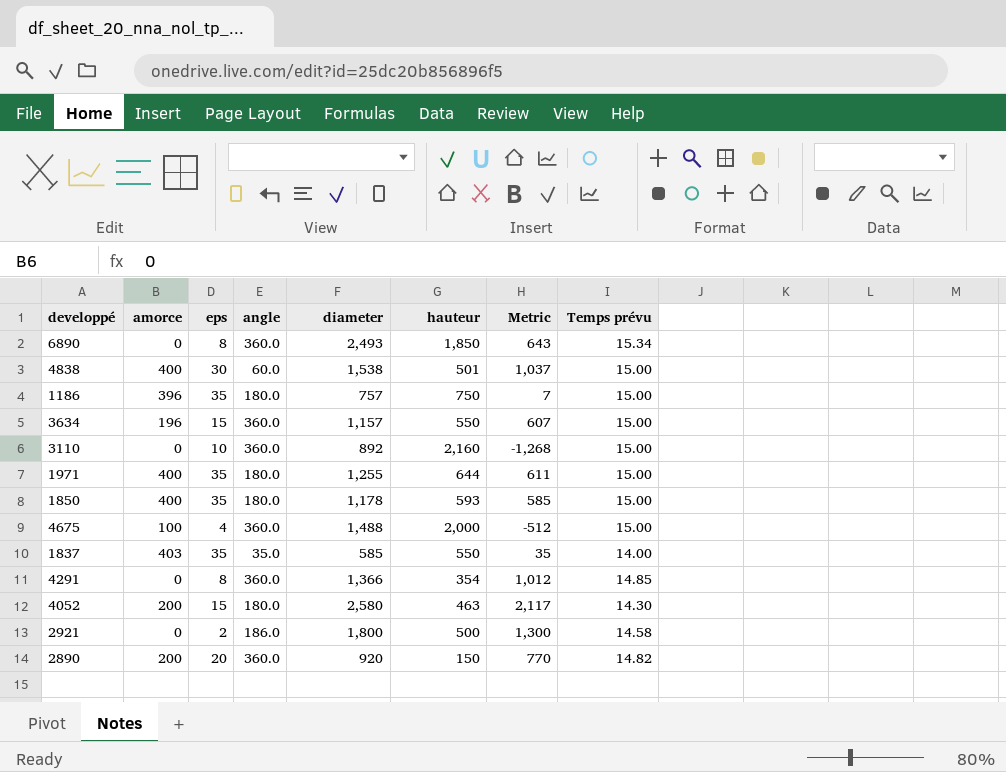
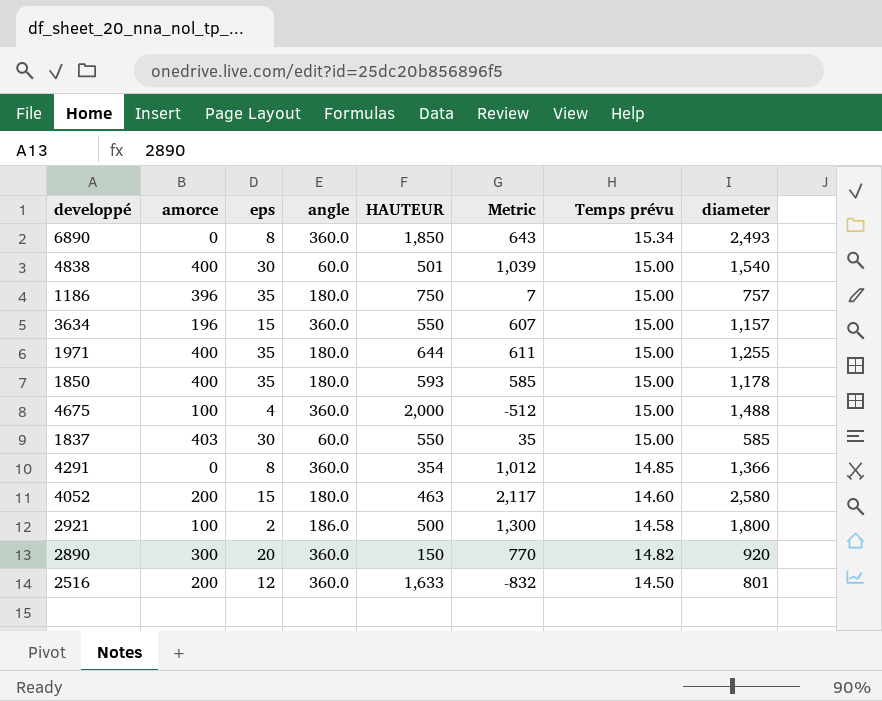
column name: hauteur -> HAUTEUR
column diameter | position: 5 -> 8
row 3110: 0 | 10 | 360.0 | 892 | 2,160 | -1,268 | 15.00 -> none
4838 | Metric: 1,037 -> 1,039
4838 | diameter: 1,538 -> 1,540
1837 | eps: 35 -> 30
1837 | angle: 35.0 -> 60.0
1837 | Temps prévu: 14.00 -> 15.00
4052 | Temps prévu: 14.30 -> 14.60
2921 | amorce: 0 -> 100
2890 | amorce: 200 -> 300
row 2516: none -> 200 | 12 | 360.0 | 1,633 | -832 | 14.50 | 801

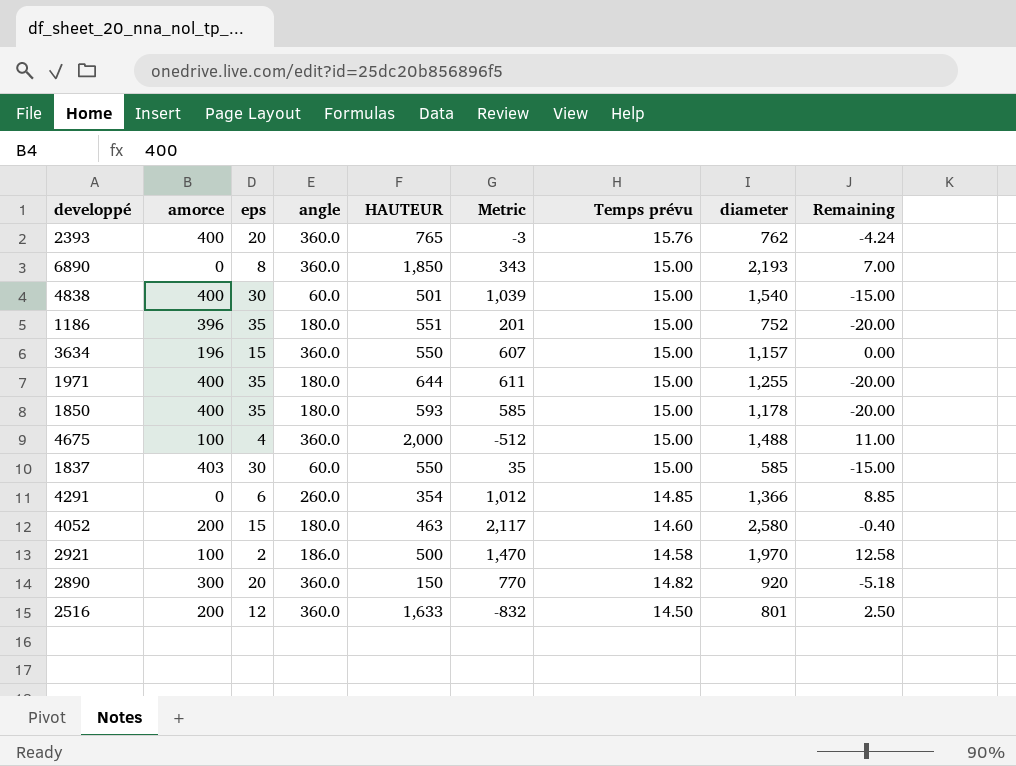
column Remaining | formula: none -> [Temps prévu] - [eps]
row 2393: none -> 400 | 20 | 360.0 | 765 | -3 | 15.76 | 762 | -4.24
6890 | Metric: 643 -> 343
6890 | Temps prévu: 15.34 -> 15.00
6890 | diameter: 2,493 -> 2,193
1186 | HAUTEUR: 750 -> 551
1186 | Metric: 7 -> 201
1186 | diameter: 757 -> 752
4291 | eps: 8 -> 6
4291 | angle: 360.0 -> 260.0
2921 | Metric: 1,300 -> 1,470
2921 | diameter: 1,800 -> 1,970

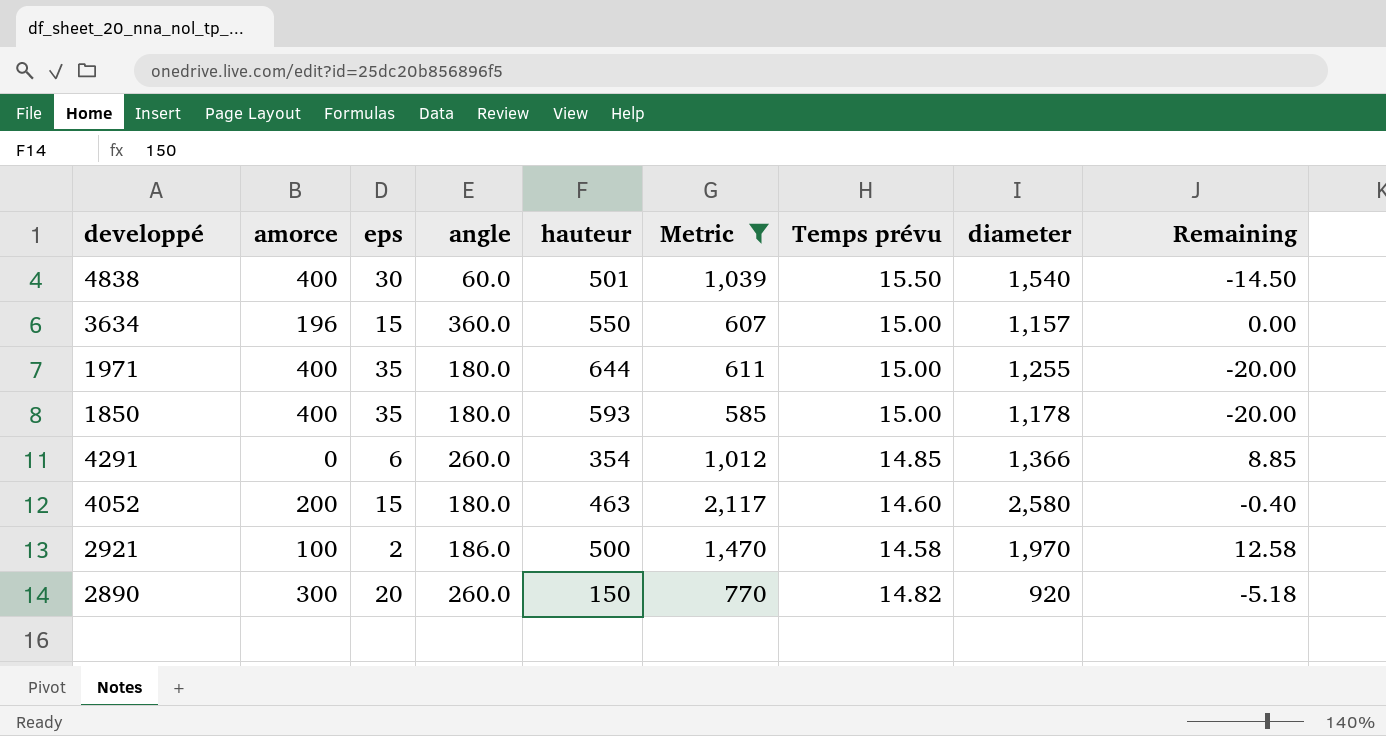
filter: none -> Metric >= 585
column name: HAUTEUR -> hauteur
4838 | Temps prévu: 15.00 -> 15.50
4838 | Remaining: -15.00 -> -14.50
2890 | angle: 360.0 -> 260.0

